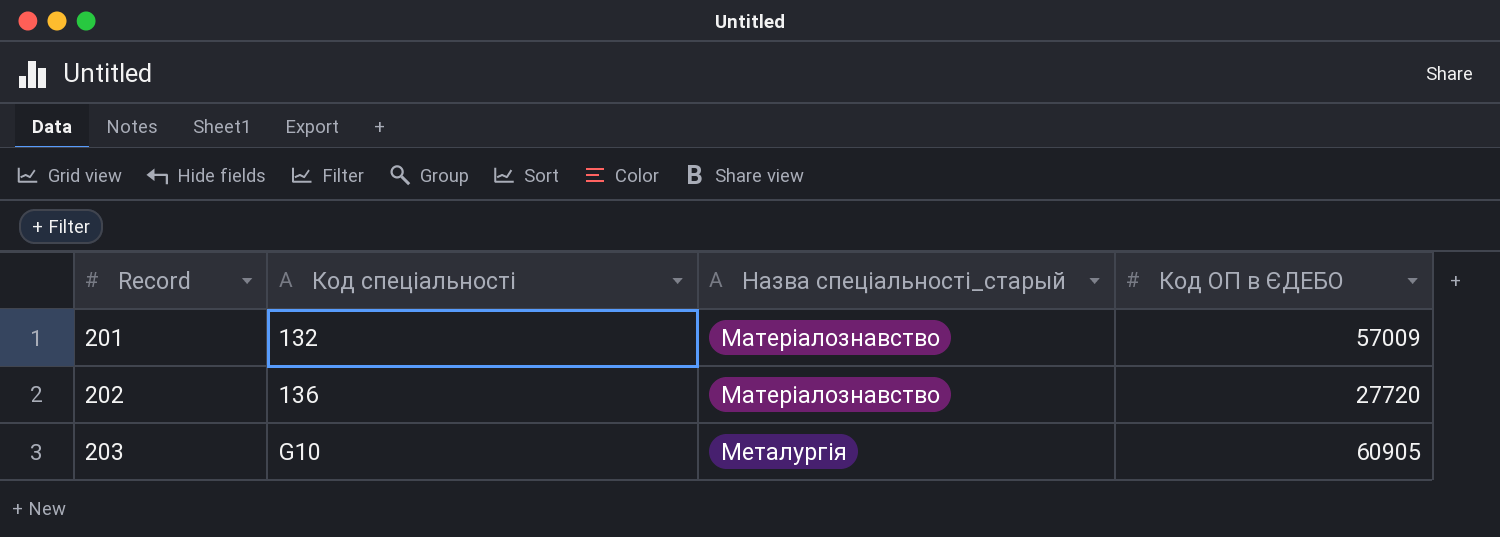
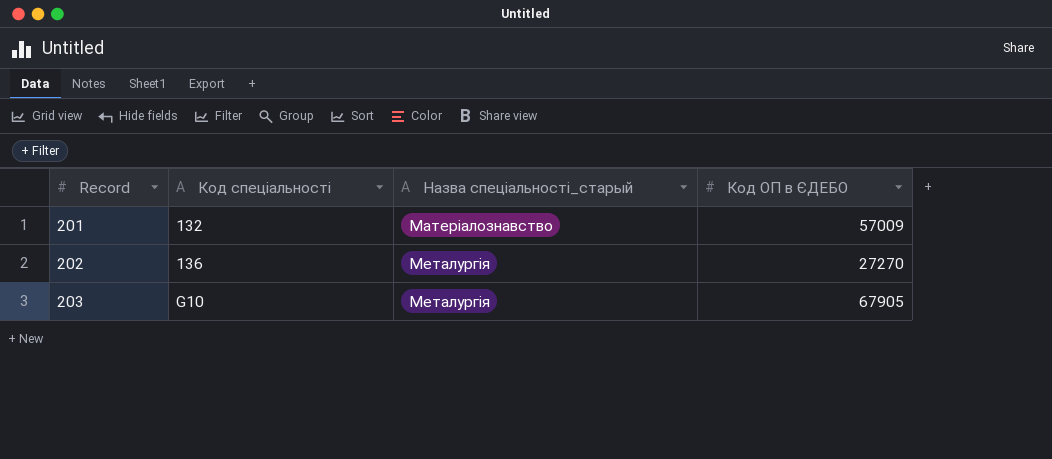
202 | Назва спеціальності_старый: Матеріалознавство -> Металургія
202 | Код ОП в ЄДЕБО: 27720 -> 27270
203 | Код ОП в ЄДЕБО: 60905 -> 67905

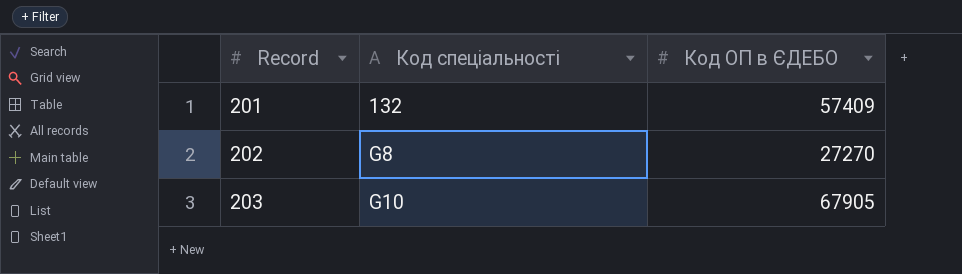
column Назва спеціальності_старый | position: 3 -> none
201 | Код ОП в ЄДЕБО: 57009 -> 57409
202 | Код спеціальності: 136 -> G8

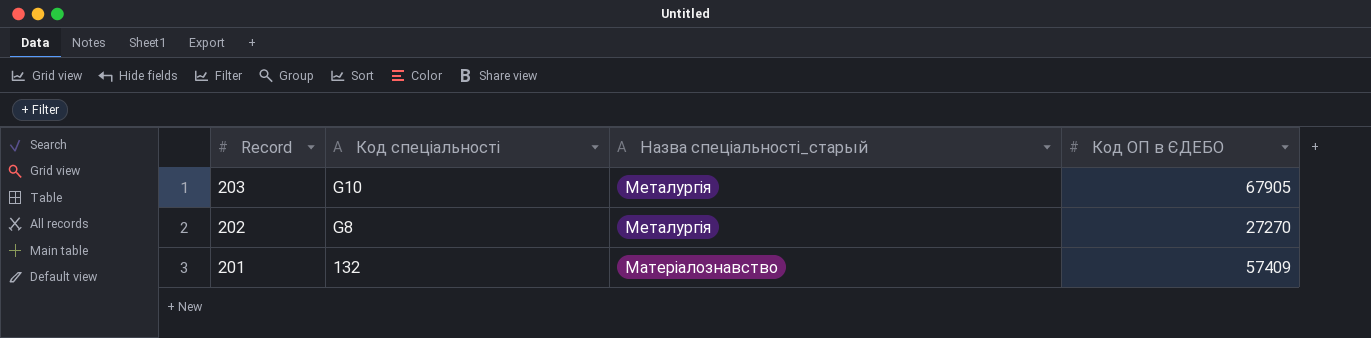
row order: Record ascending -> Record descending
column Назва спеціальності_старый | position: none -> 3

